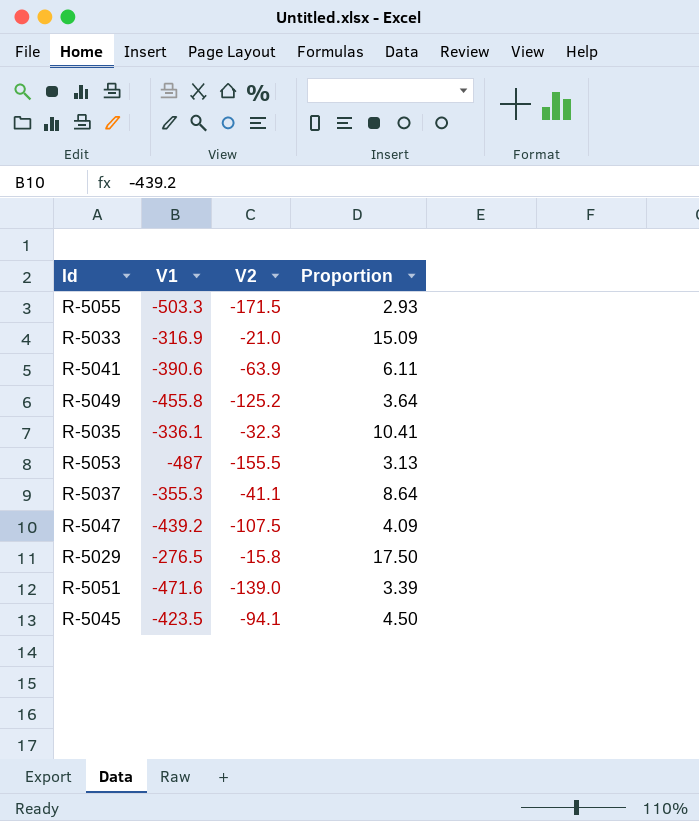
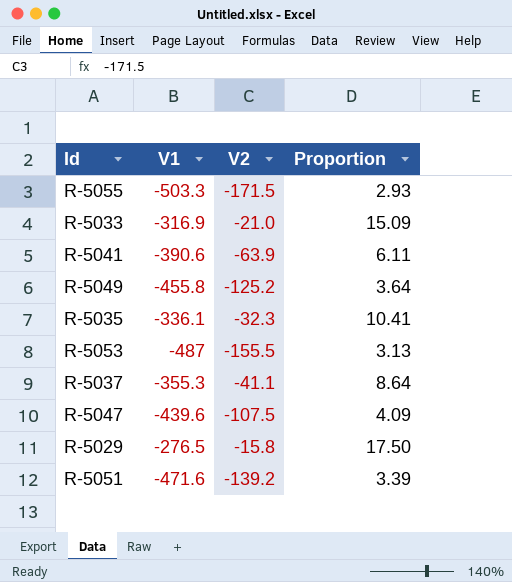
row R-5045: -423.5 | -94.1 | 4.50 -> none
R-5047 | V1: -439.2 -> -439.6
R-5051 | V2: -139.0 -> -139.2

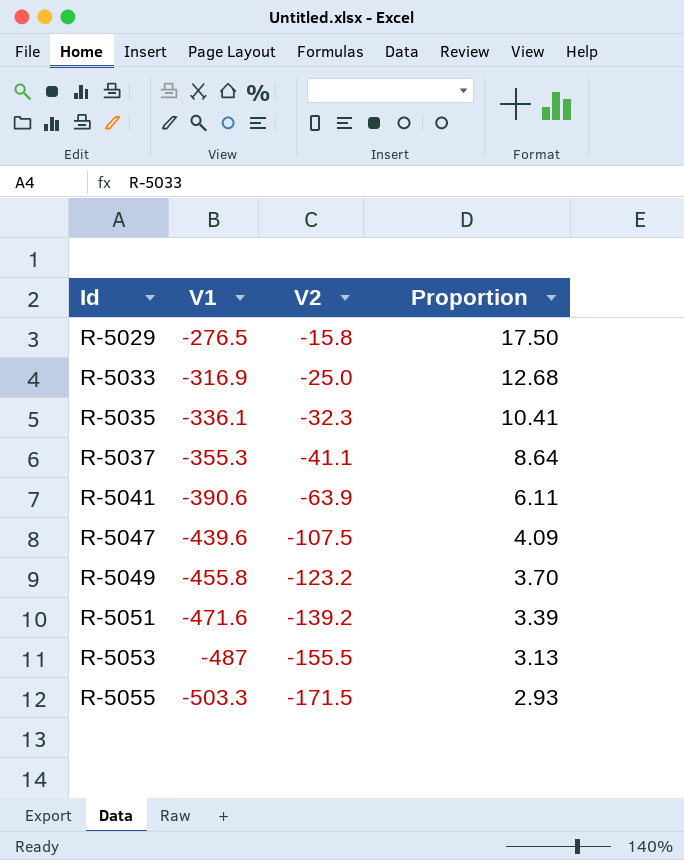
row order: none -> Id ascending
R-5033 | V2: -21.0 -> -25.0
R-5033 | Proportion: 15.09 -> 12.68
R-5049 | V2: -125.2 -> -123.2
R-5049 | Proportion: 3.64 -> 3.70

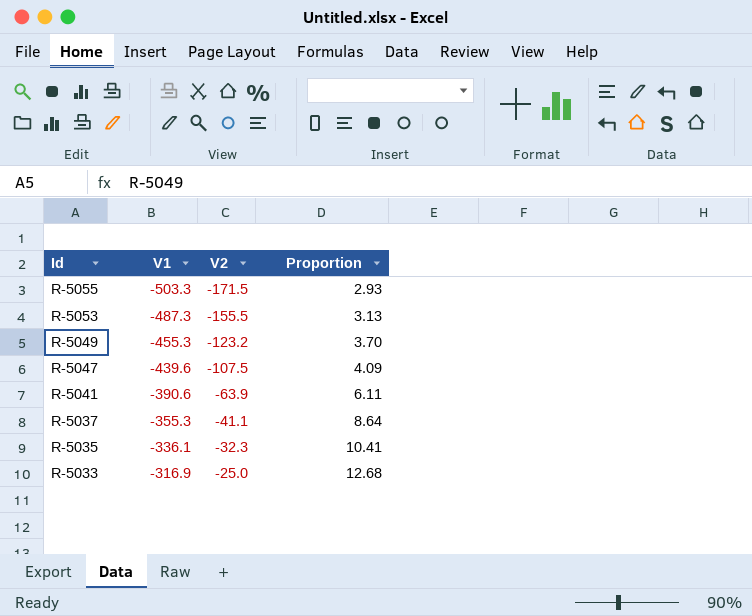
row order: Id ascending -> Id descending
row R-5029: -276.5 | -15.8 | 17.50 -> none
row R-5051: -471.6 | -139.2 | 3.39 -> none
R-5053 | V1: -487 -> -487.3
R-5049 | V1: -455.8 -> -455.3

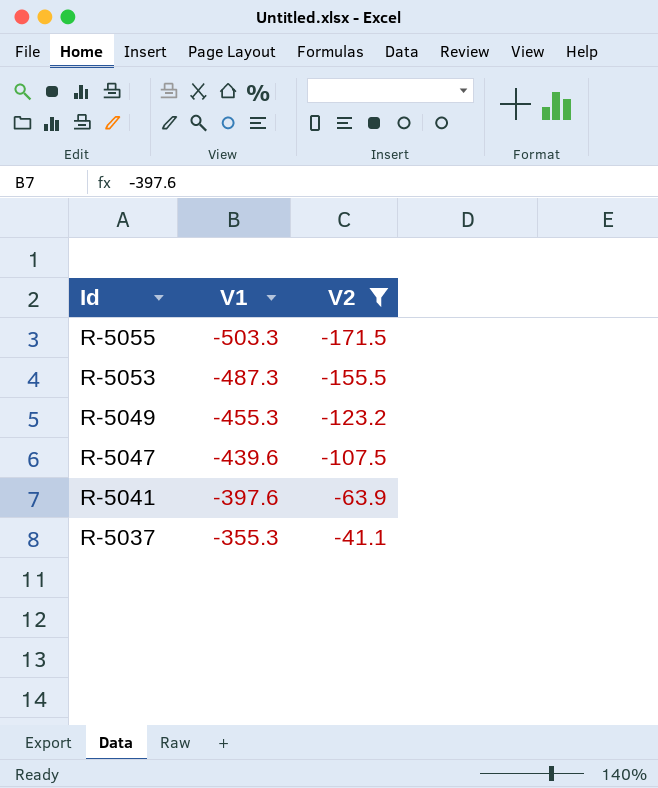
filter: none -> V2 <= -41.1
column Proportion | formula: [V1] / [V2] -> none
R-5041 | V1: -390.6 -> -397.6

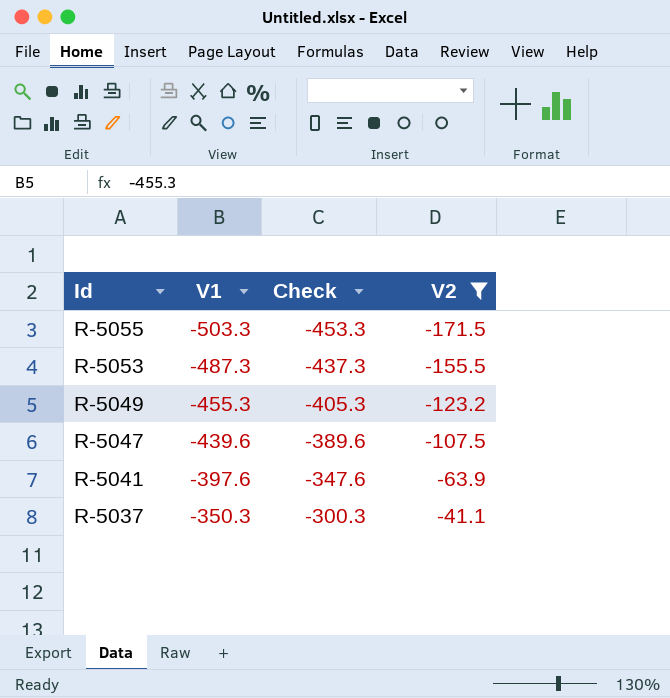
column Check | formula: none -> [V1] + 50
R-5037 | V1: -355.3 -> -350.3

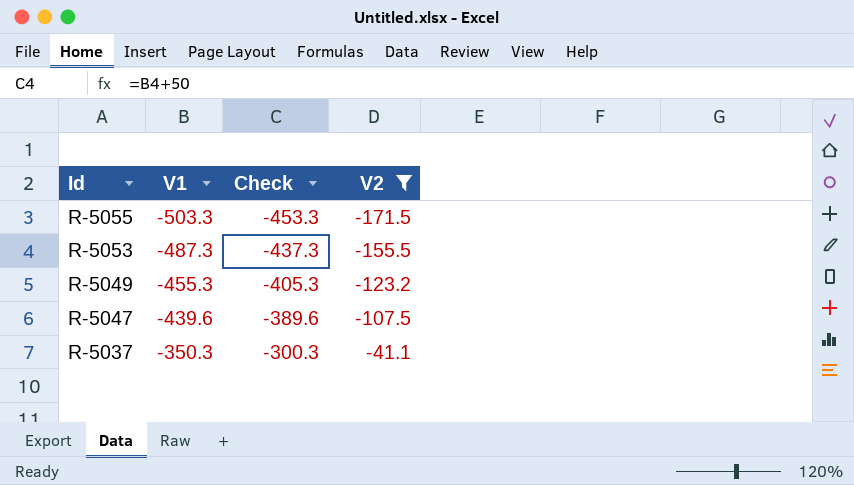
row R-5041: -397.6 | -347.6 | -63.9 -> none

